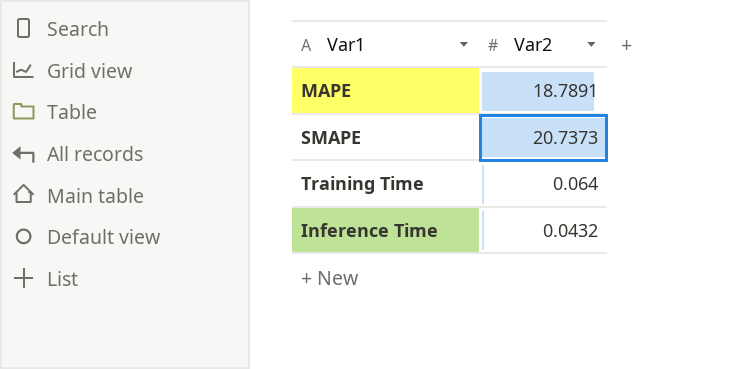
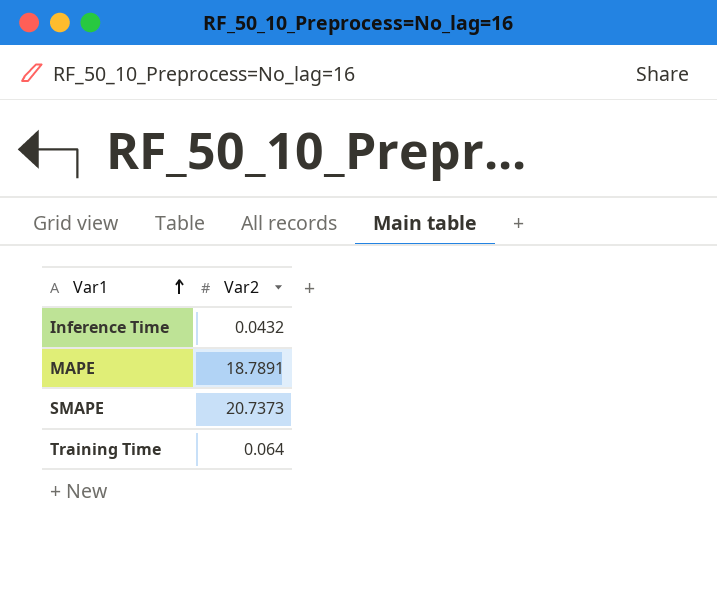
row order: none -> Var1 ascending

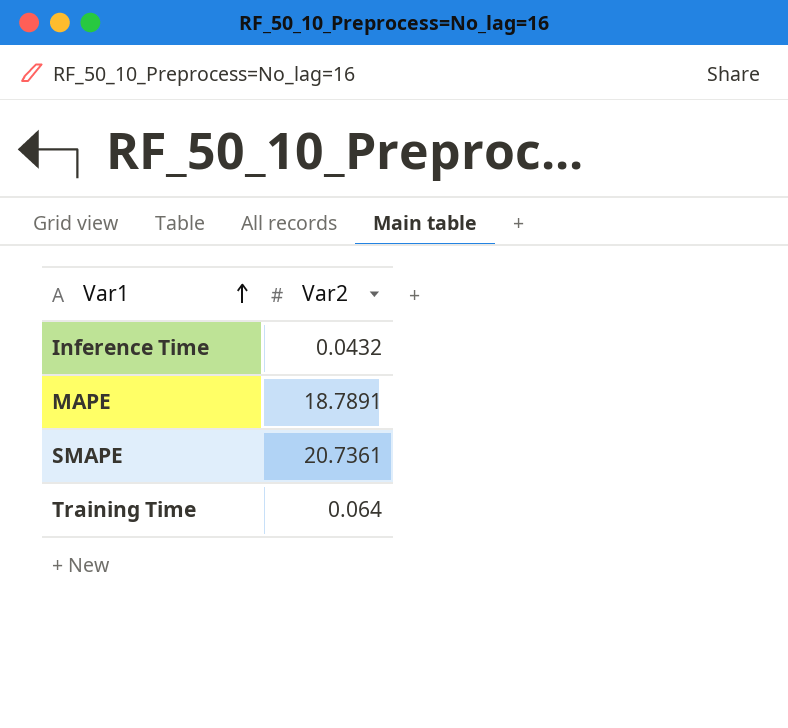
SMAPE | Var2: 20.7373 -> 20.7361

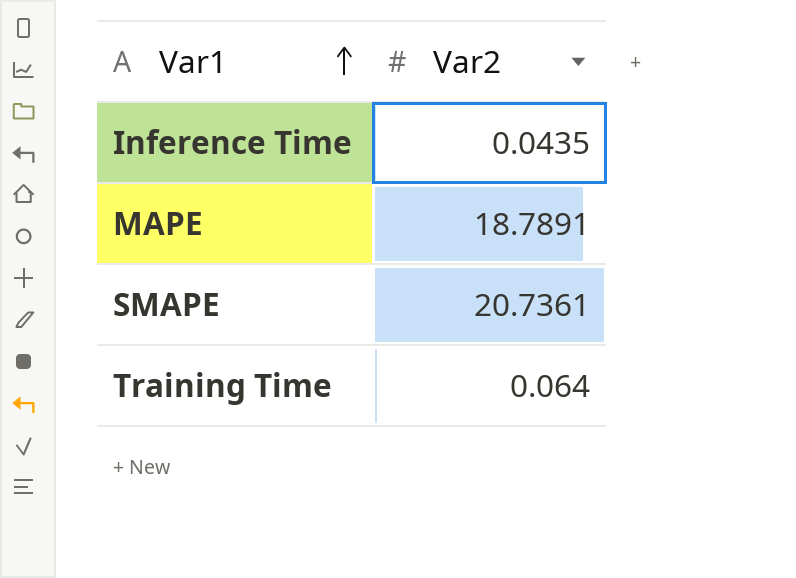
Inference Time | Var2: 0.0432 -> 0.0435

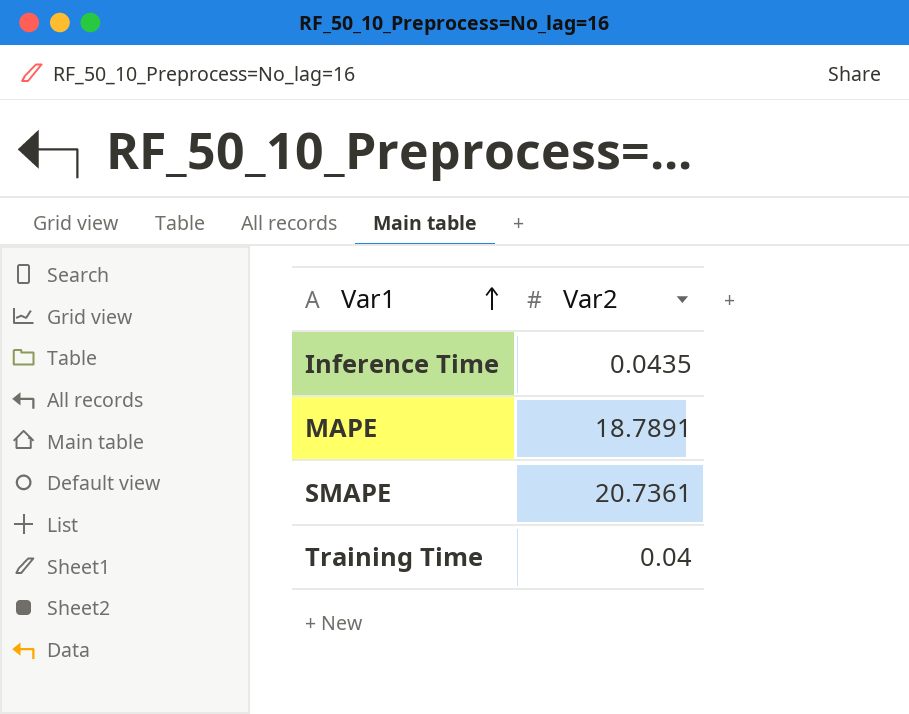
Training Time | Var2: 0.064 -> 0.04

